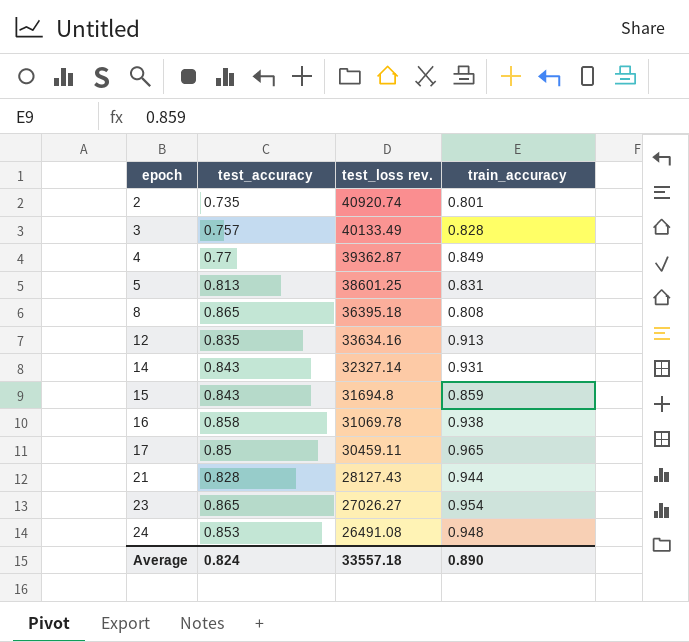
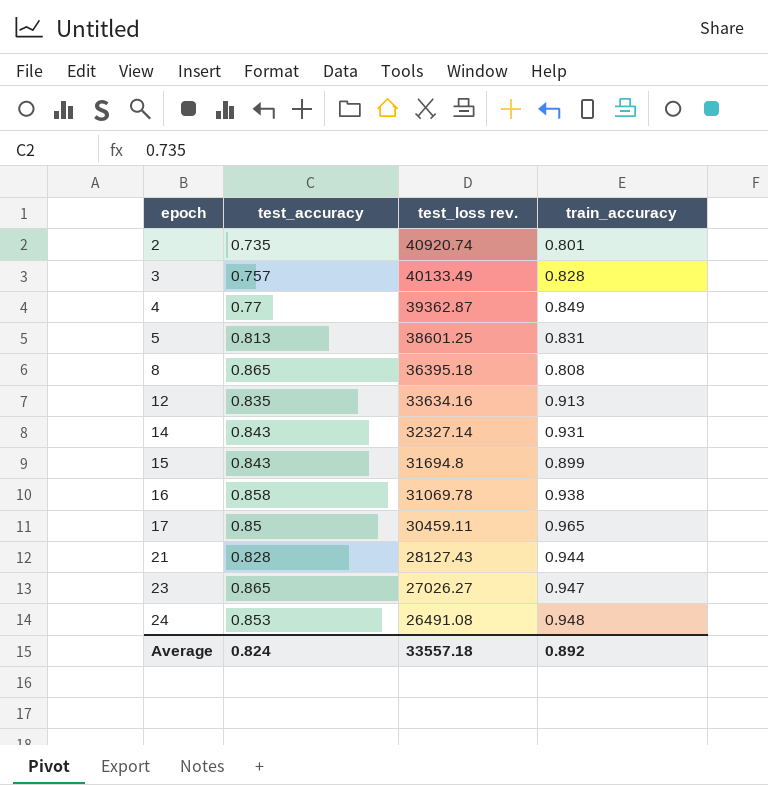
15 | train_accuracy: 0.859 -> 0.899
23 | train_accuracy: 0.954 -> 0.947
Average | train_accuracy: 0.890 -> 0.892

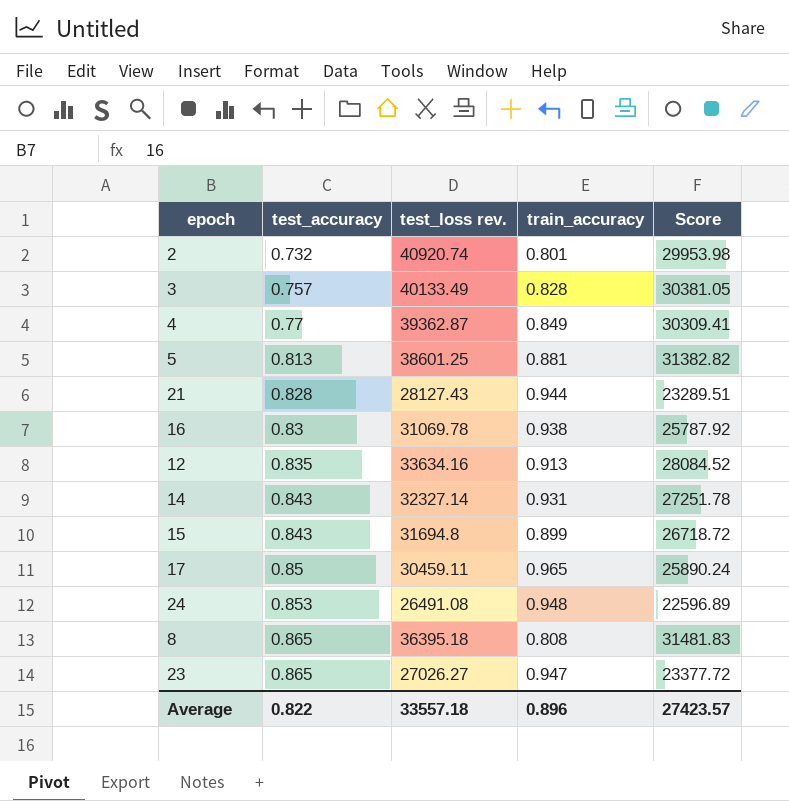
row order: epoch ascending -> test_accuracy ascending
column Score | formula: none -> [test_accuracy] * [test_loss rev.]
2 | test_accuracy: 0.735 -> 0.732
5 | train_accuracy: 0.831 -> 0.881
16 | test_accuracy: 0.858 -> 0.83
Average | test_accuracy: 0.824 -> 0.822
Average | train_accuracy: 0.892 -> 0.896

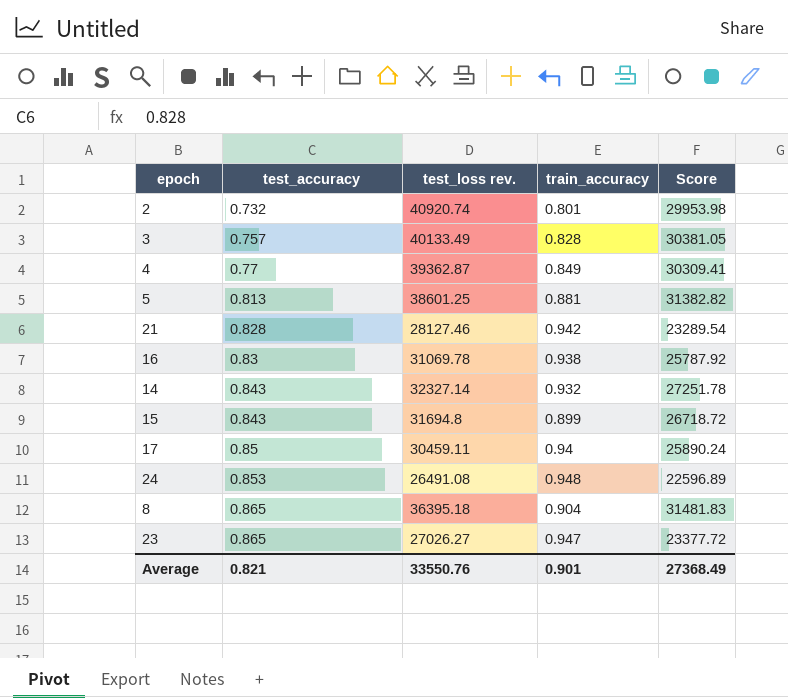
row 12: 0.835 | 33634.16 | 0.913 | 28084.52 -> none
21 | test_loss rev.: 28127.43 -> 28127.46
21 | train_accuracy: 0.944 -> 0.942
21 | Score: 23289.51 -> 23289.54
14 | train_accuracy: 0.931 -> 0.932
17 | train_accuracy: 0.965 -> 0.94
8 | train_accuracy: 0.808 -> 0.904
Average | test_accuracy: 0.822 -> 0.821
Average | test_loss rev.: 33557.18 -> 33550.76
Average | train_accuracy: 0.896 -> 0.901
Average | Score: 27423.57 -> 27368.49

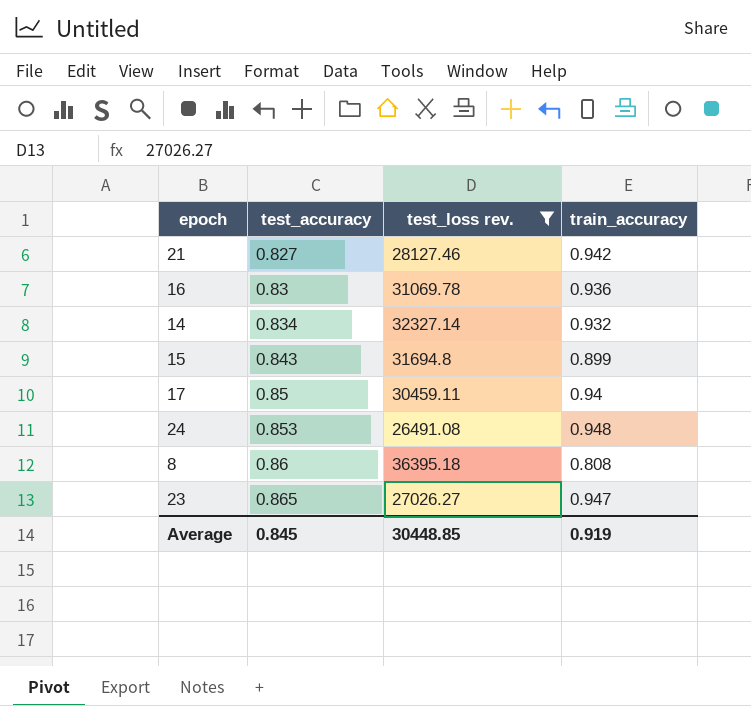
filter: none -> test_loss rev. <= 36395.18
column Score | formula: [test_accuracy] * [test_loss rev.] -> none
21 | test_accuracy: 0.828 -> 0.827
16 | train_accuracy: 0.938 -> 0.936
14 | test_accuracy: 0.843 -> 0.834
8 | test_accuracy: 0.865 -> 0.86
8 | train_accuracy: 0.904 -> 0.808
Average | test_accuracy: 0.821 -> 0.845
Average | test_loss rev.: 33550.76 -> 30448.85
Average | train_accuracy: 0.901 -> 0.919

